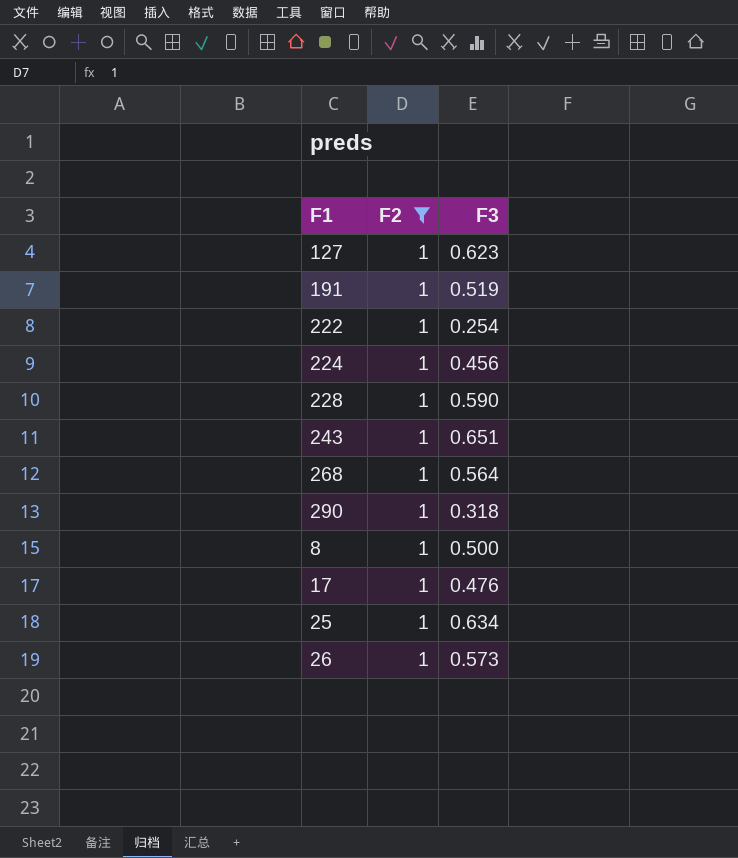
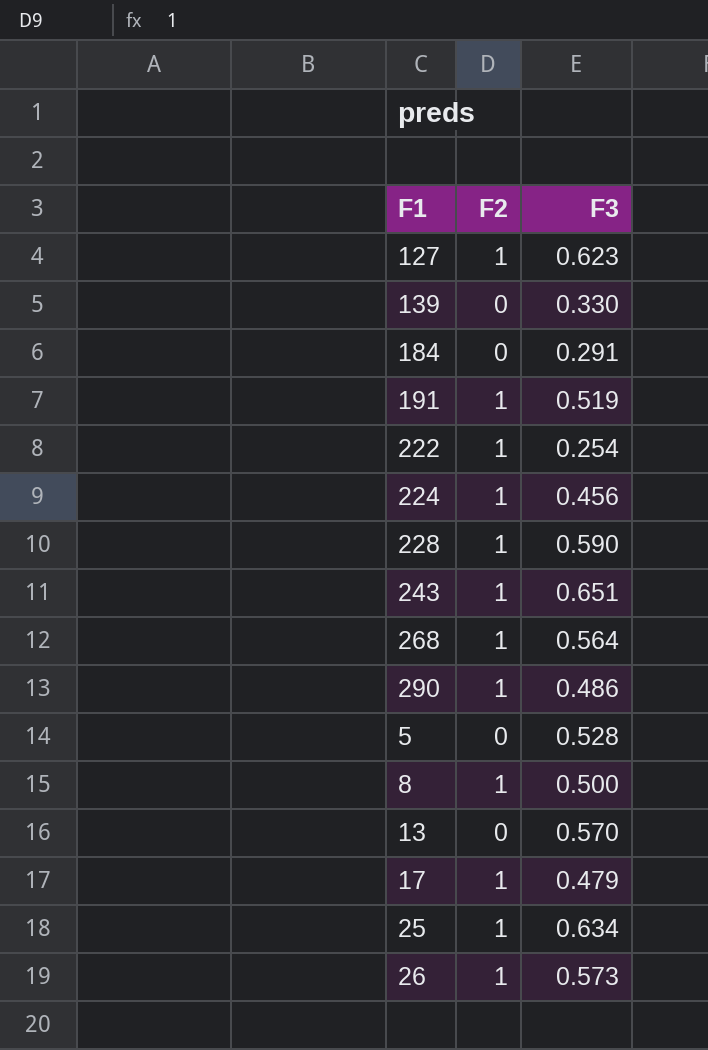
filter: F2 = 1 -> none
290 | F3: 0.318 -> 0.486
17 | F3: 0.476 -> 0.479

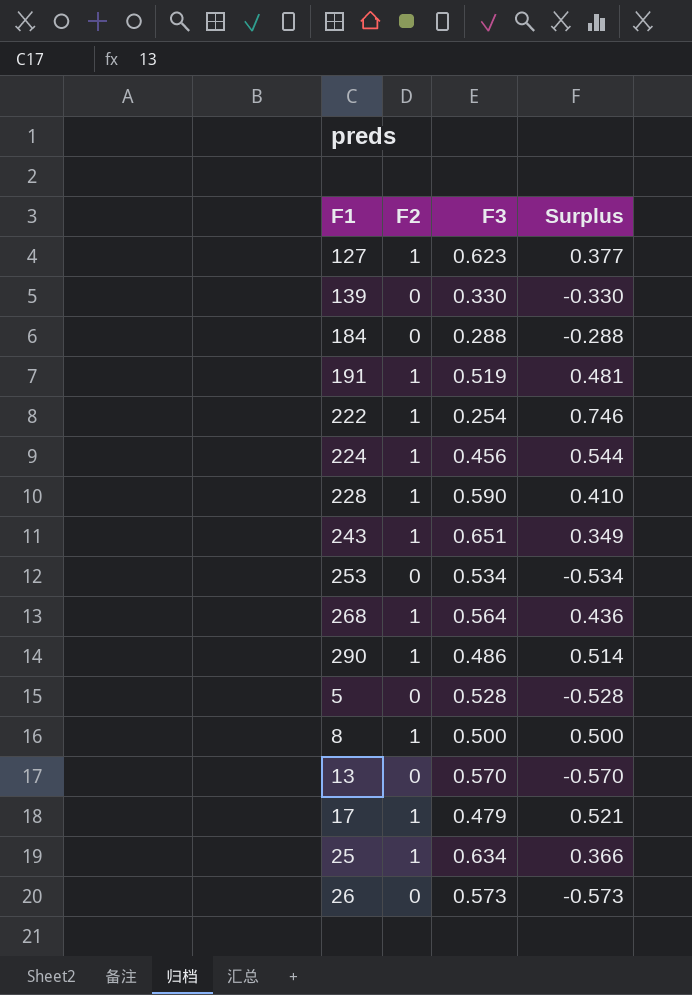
column Surplus | formula: none -> [F2] - [F3]
184 | F3: 0.291 -> 0.288
row 253: none -> 0 | 0.534 | -0.534
26 | F2: 1 -> 0

